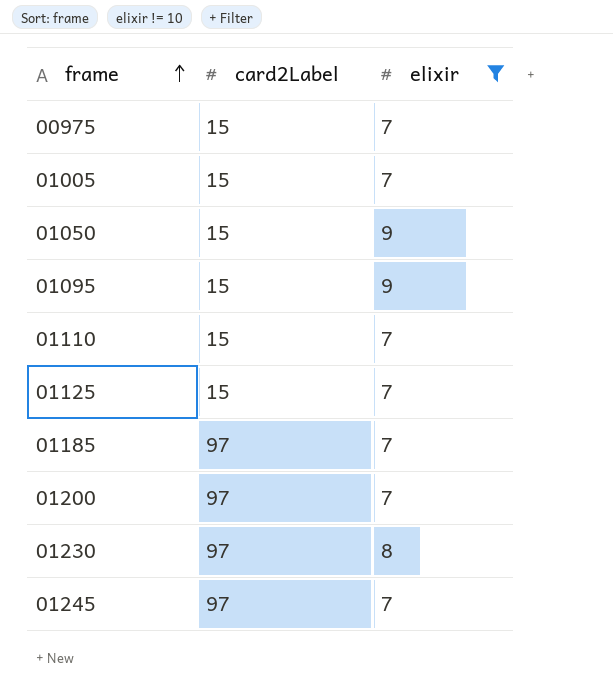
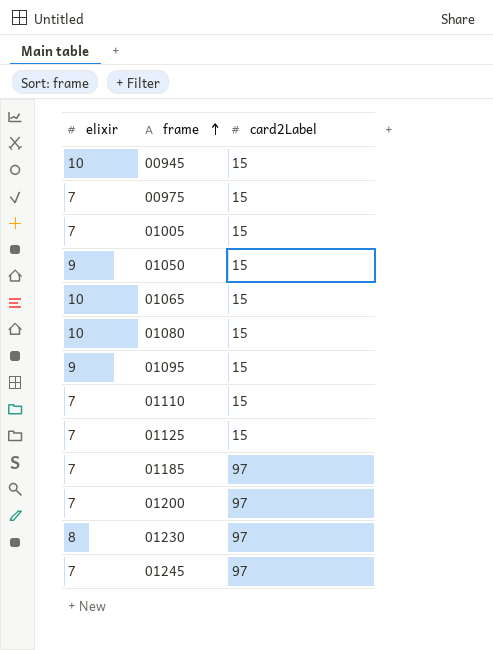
filter: elixir != 10 -> none
column elixir | position: 3 -> 1

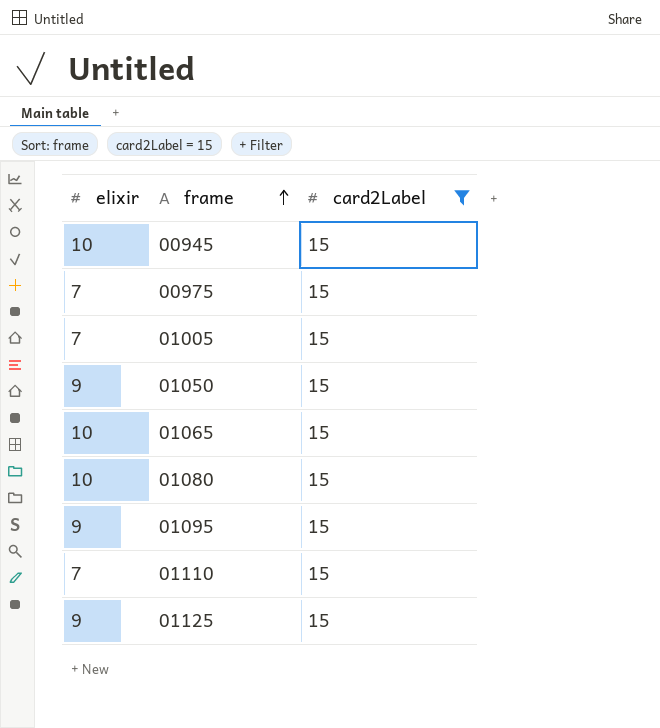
filter: none -> card2Label = 15
01125 | elixir: 7 -> 9

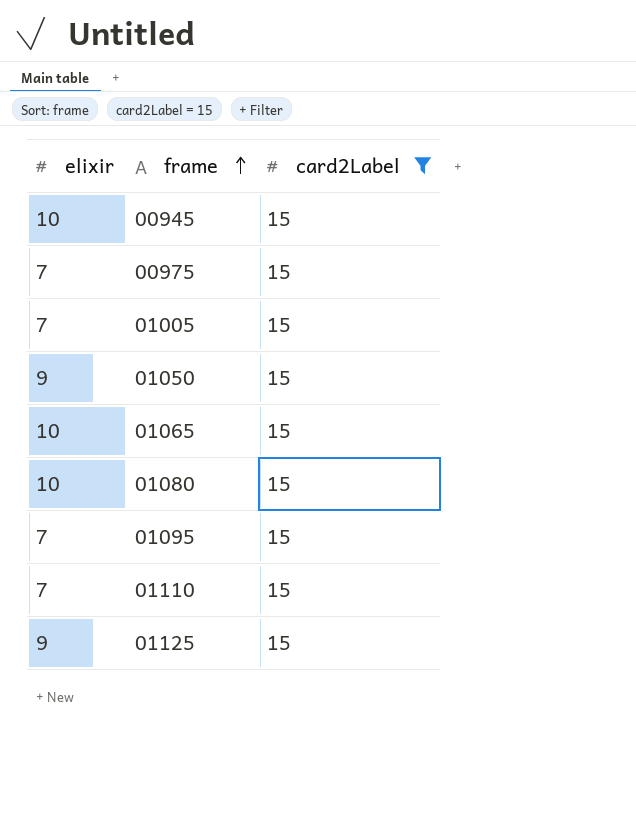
01095 | elixir: 9 -> 7

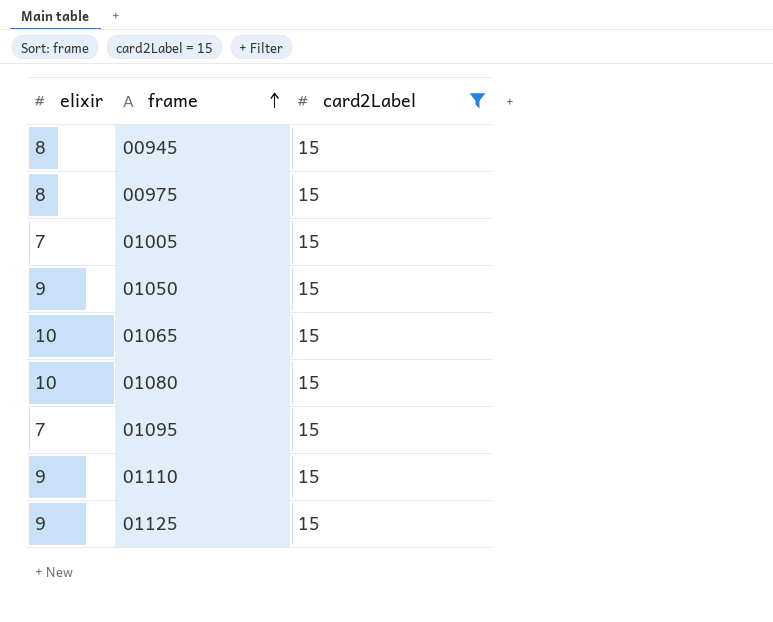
00945 | elixir: 10 -> 8
00975 | elixir: 7 -> 8
01110 | elixir: 7 -> 9

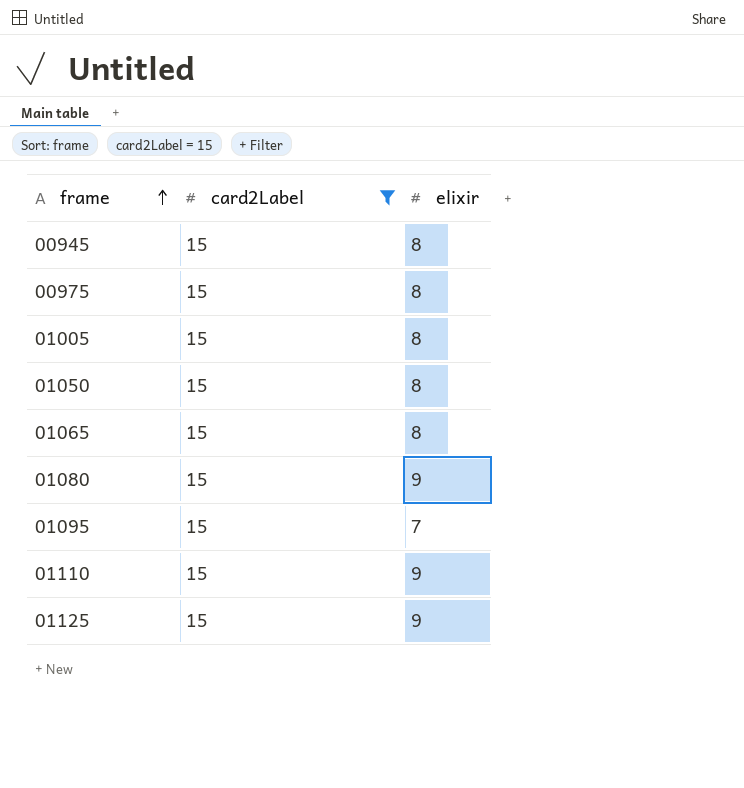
column elixir | position: 1 -> 3
01005 | elixir: 7 -> 8
01050 | elixir: 9 -> 8
01065 | elixir: 10 -> 8
01080 | elixir: 10 -> 9

